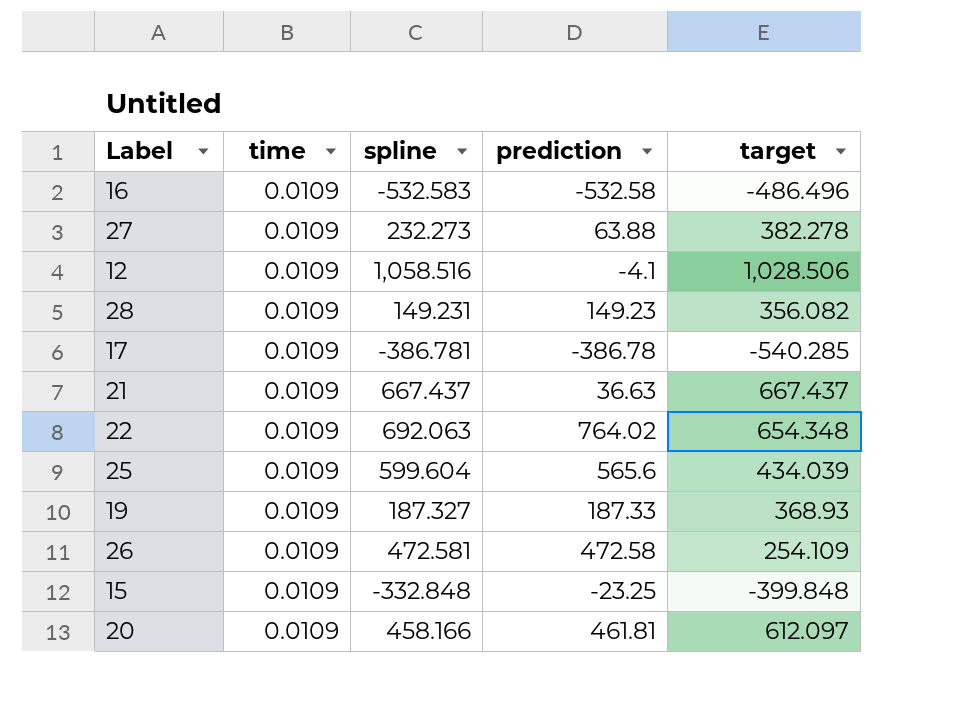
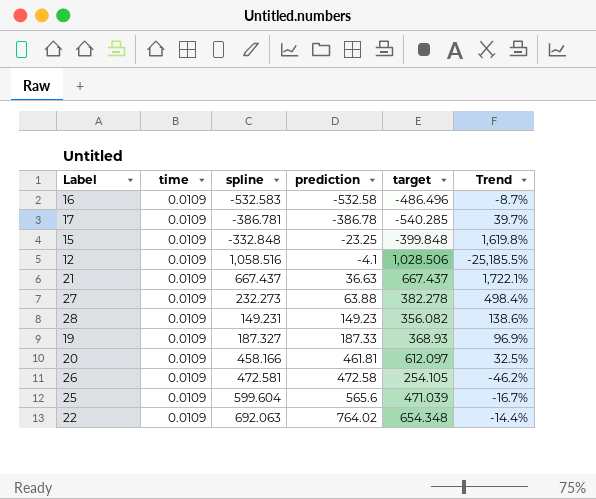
row order: none -> prediction ascending
column Trend | formula: none -> ([target] - [prediction]) / [prediction]
26 | target: 254.109 -> 254.105
25 | target: 434.039 -> 471.039

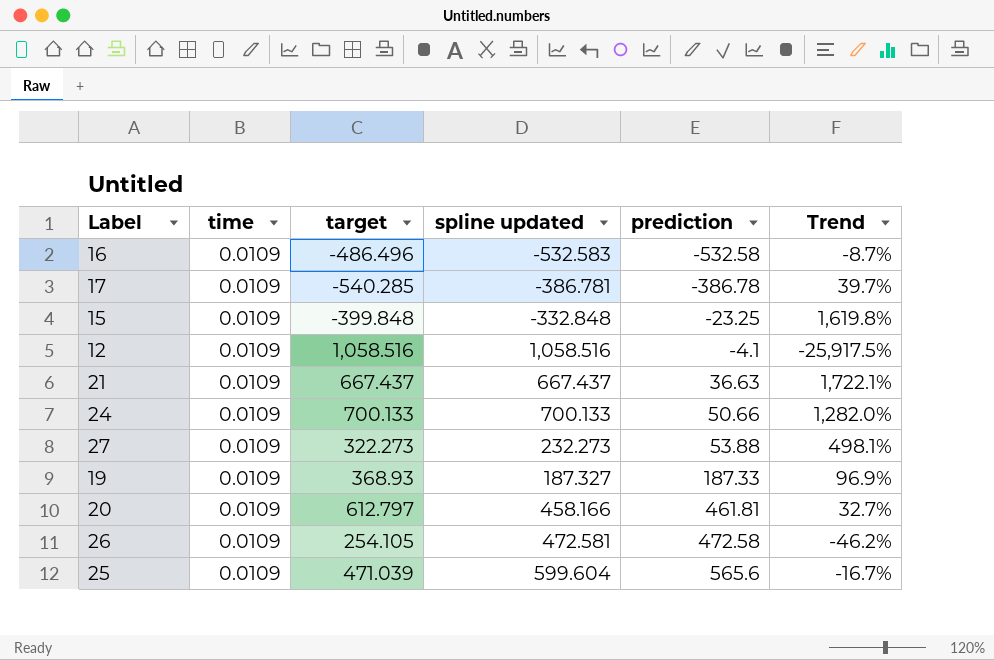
column target | position: 5 -> 3
column name: spline -> spline updated
row 28: 0.0109 | 149.231 | 149.23 | 356.082 | 138.6% -> none
row 22: 0.0109 | 692.063 | 764.02 | 654.348 | -14.4% -> none
12 | target: 1,028.506 -> 1,058.516
12 | Trend: -25,185.5% -> -25,917.5%
row 24: none -> 0.0109 | 700.133 | 700.133 | 50.66 | 1,282.0%
27 | target: 382.278 -> 322.273
27 | prediction: 63.88 -> 53.88
27 | Trend: 498.4% -> 498.1%
20 | target: 612.097 -> 612.797
20 | Trend: 32.5% -> 32.7%

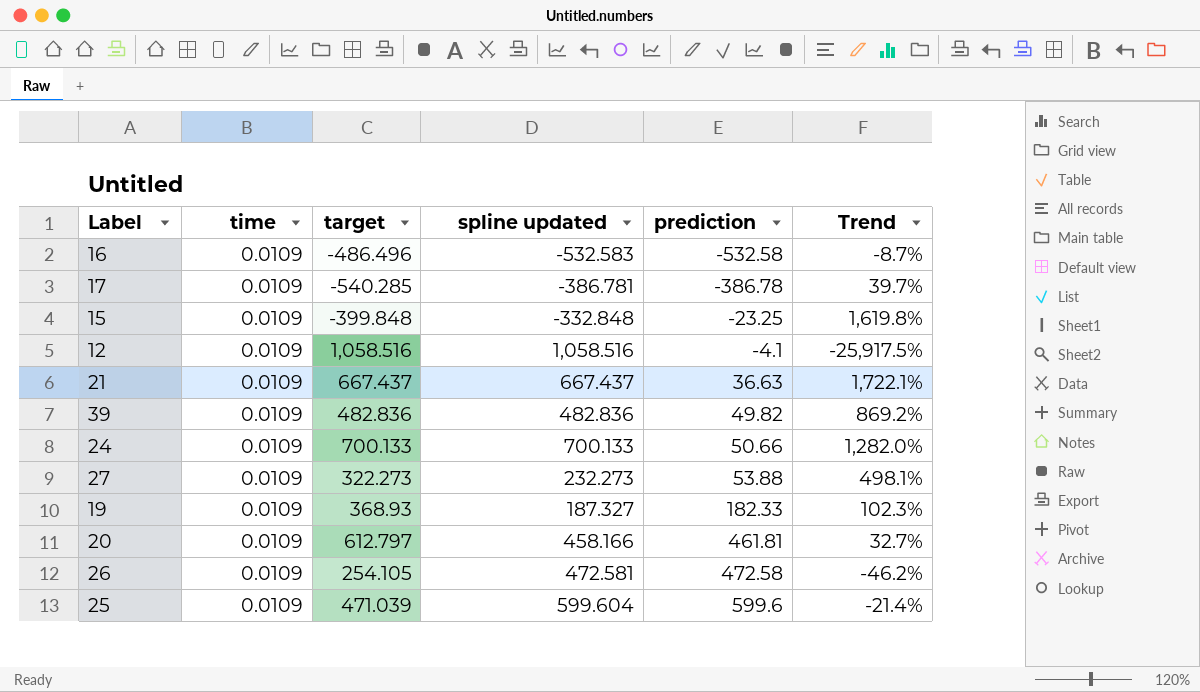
row 39: none -> 0.0109 | 482.836 | 482.836 | 49.82 | 869.2%
19 | prediction: 187.33 -> 182.33
19 | Trend: 96.9% -> 102.3%
25 | prediction: 565.6 -> 599.6
25 | Trend: -16.7% -> -21.4%

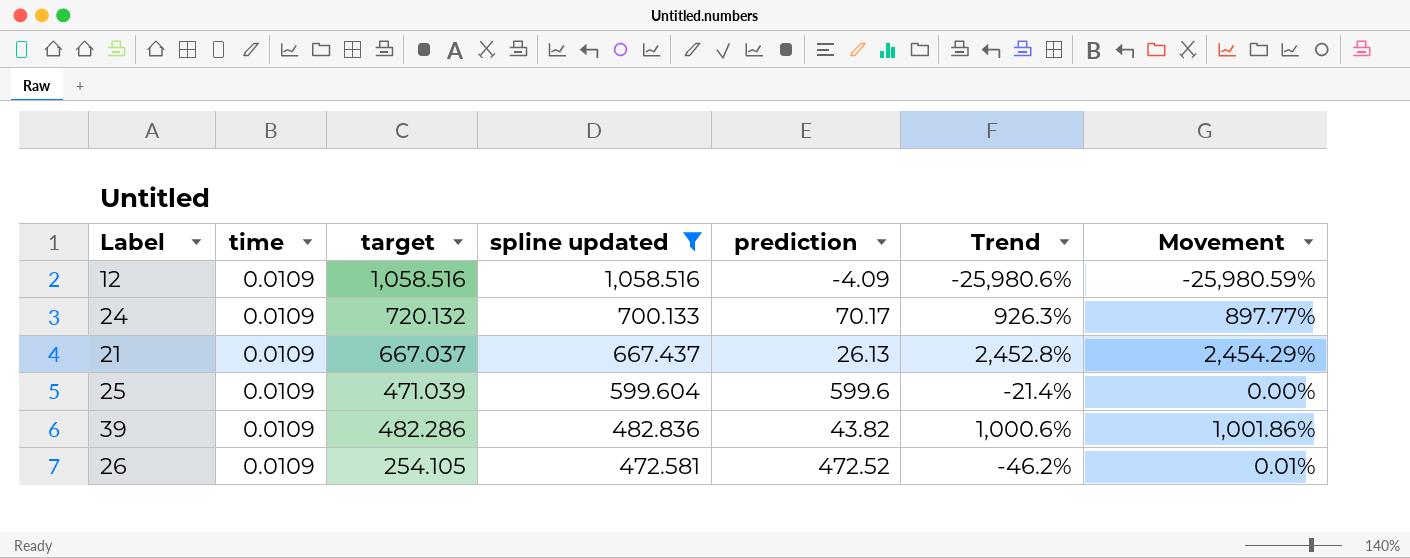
filter: none -> spline updated >= 472.581
row order: prediction ascending -> spline updated descending
column Movement | formula: none -> ([spline updated] - [prediction]) / [prediction]
12 | prediction: -4.1 -> -4.09
12 | Trend: -25,917.5% -> -25,980.6%
24 | target: 700.133 -> 720.132
24 | prediction: 50.66 -> 70.17
24 | Trend: 1,282.0% -> 926.3%
21 | target: 667.437 -> 667.037
21 | prediction: 36.63 -> 26.13
21 | Trend: 1,722.1% -> 2,452.8%
39 | target: 482.836 -> 482.286
39 | prediction: 49.82 -> 43.82
39 | Trend: 869.2% -> 1,000.6%
26 | prediction: 472.58 -> 472.52

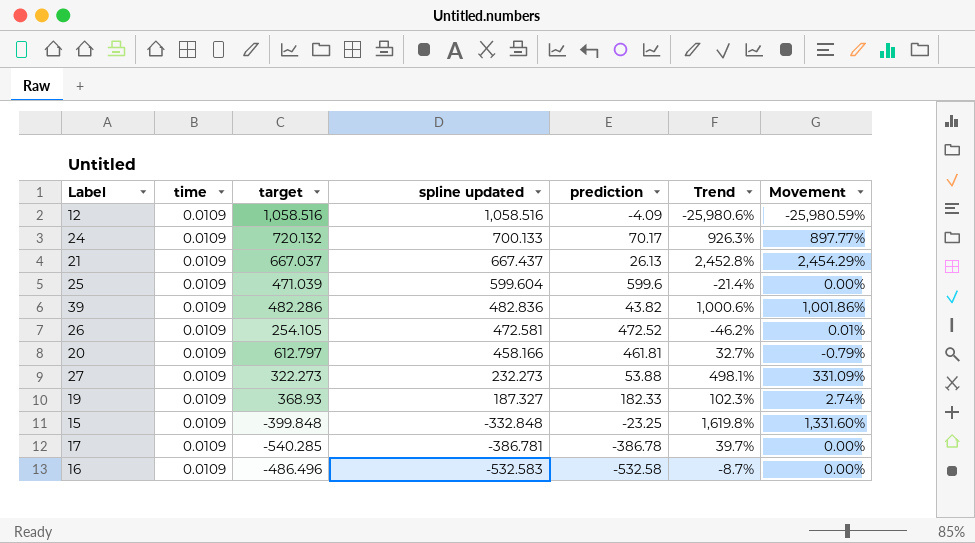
filter: spline updated >= 472.581 -> none

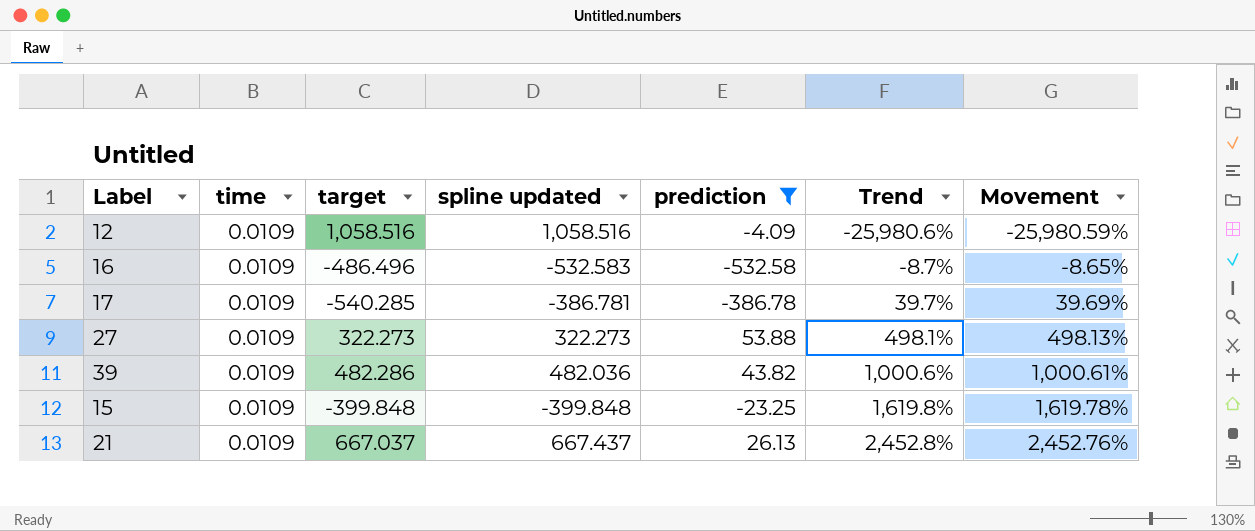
filter: none -> prediction <= 53.88
row order: spline updated descending -> Trend ascending
column Movement | formula: ([spline updated] - [prediction]) / [prediction] -> ([target] - [prediction]) / [prediction]
27 | spline updated: 232.273 -> 322.273
39 | spline updated: 482.836 -> 482.036
15 | spline updated: -332.848 -> -399.848

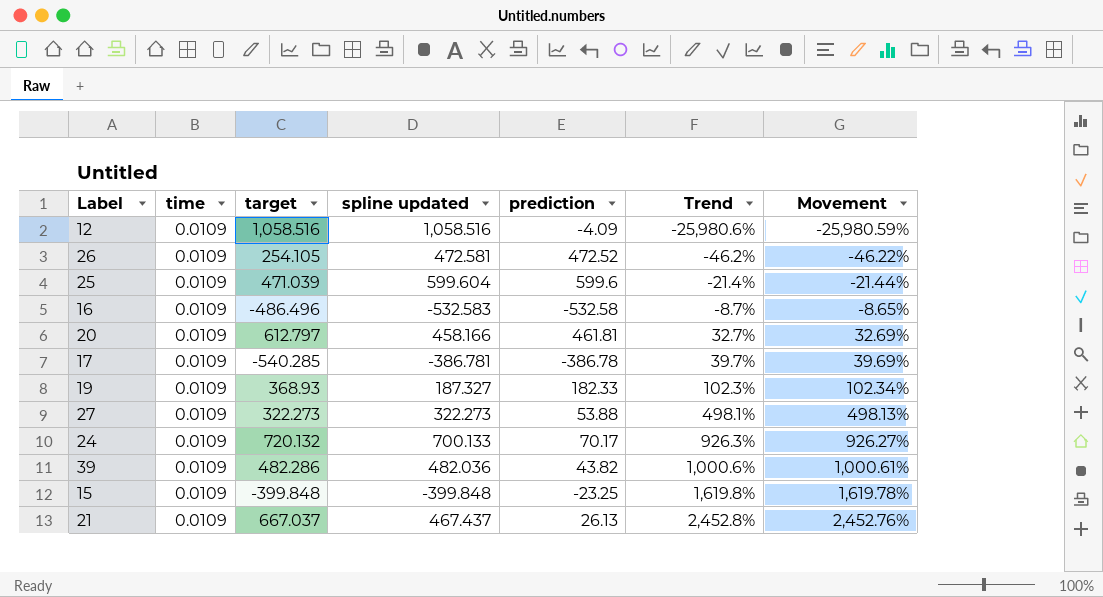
filter: prediction <= 53.88 -> none
21 | spline updated: 667.437 -> 467.437

